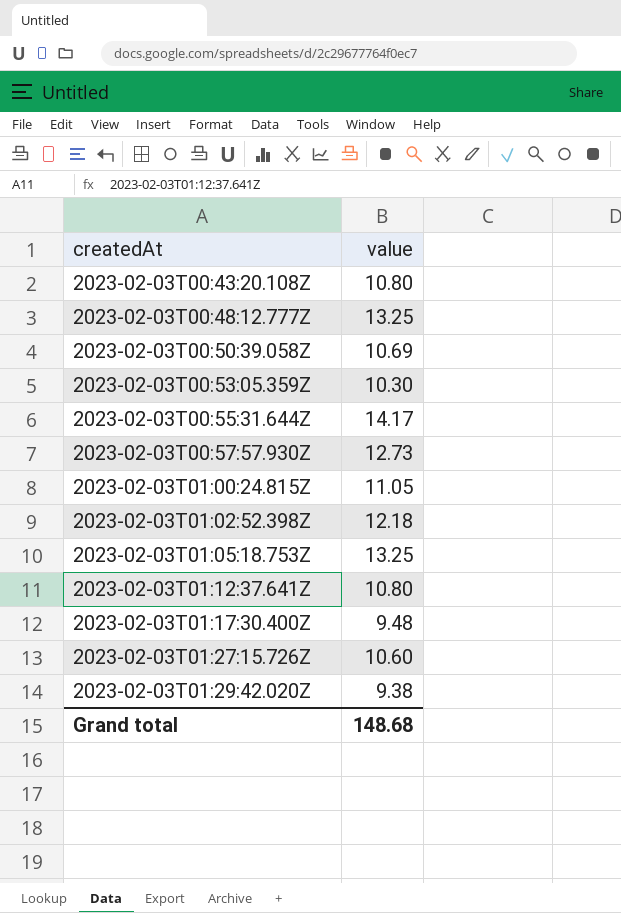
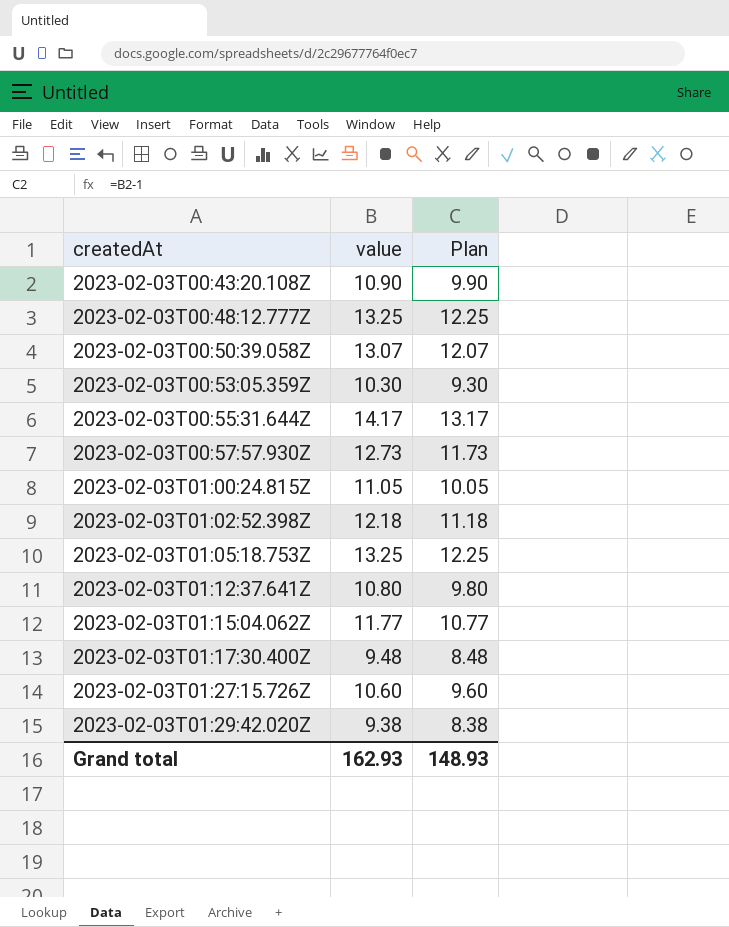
column Plan | formula: none -> [value] - 1
2023-02-03T00:43:20.108Z | value: 10.80 -> 10.90
2023-02-03T00:50:39.058Z | value: 10.69 -> 13.07
row 2023-02-03T01:15:04.062Z: none -> 11.77 | 10.77
Grand total | value: 148.68 -> 162.93

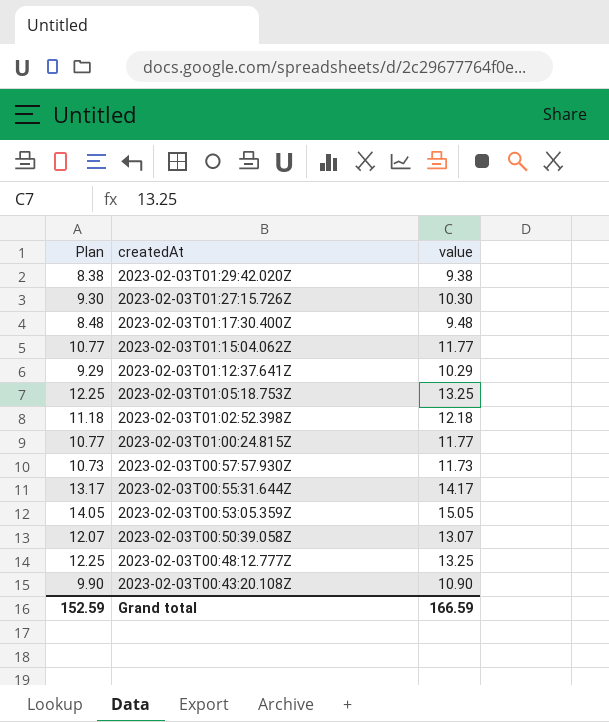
row order: createdAt ascending -> createdAt descending
column Plan | position: 3 -> 1
2023-02-03T01:27:15.726Z | Plan: 9.60 -> 9.30
2023-02-03T01:27:15.726Z | value: 10.60 -> 10.30
2023-02-03T01:12:37.641Z | Plan: 9.80 -> 9.29
2023-02-03T01:12:37.641Z | value: 10.80 -> 10.29
2023-02-03T01:00:24.815Z | Plan: 10.05 -> 10.77
2023-02-03T01:00:24.815Z | value: 11.05 -> 11.77
2023-02-03T00:57:57.930Z | Plan: 11.73 -> 10.73
2023-02-03T00:57:57.930Z | value: 12.73 -> 11.73
2023-02-03T00:53:05.359Z | Plan: 9.30 -> 14.05
2023-02-03T00:53:05.359Z | value: 10.30 -> 15.05
Grand total | Plan: 148.93 -> 152.59
Grand total | value: 162.93 -> 166.59

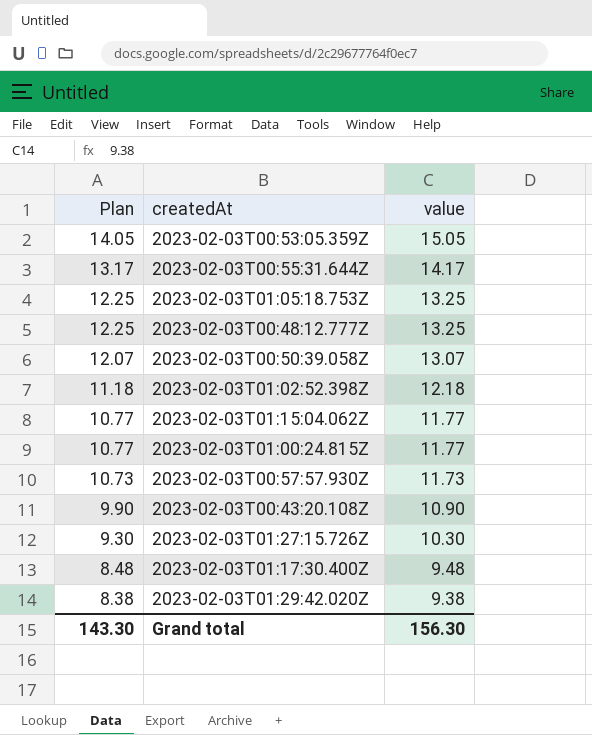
row order: createdAt descending -> Plan descending
row 2023-02-03T01:12:37.641Z: 9.29 | 10.29 -> none
Grand total | Plan: 152.59 -> 143.30
Grand total | value: 166.59 -> 156.30

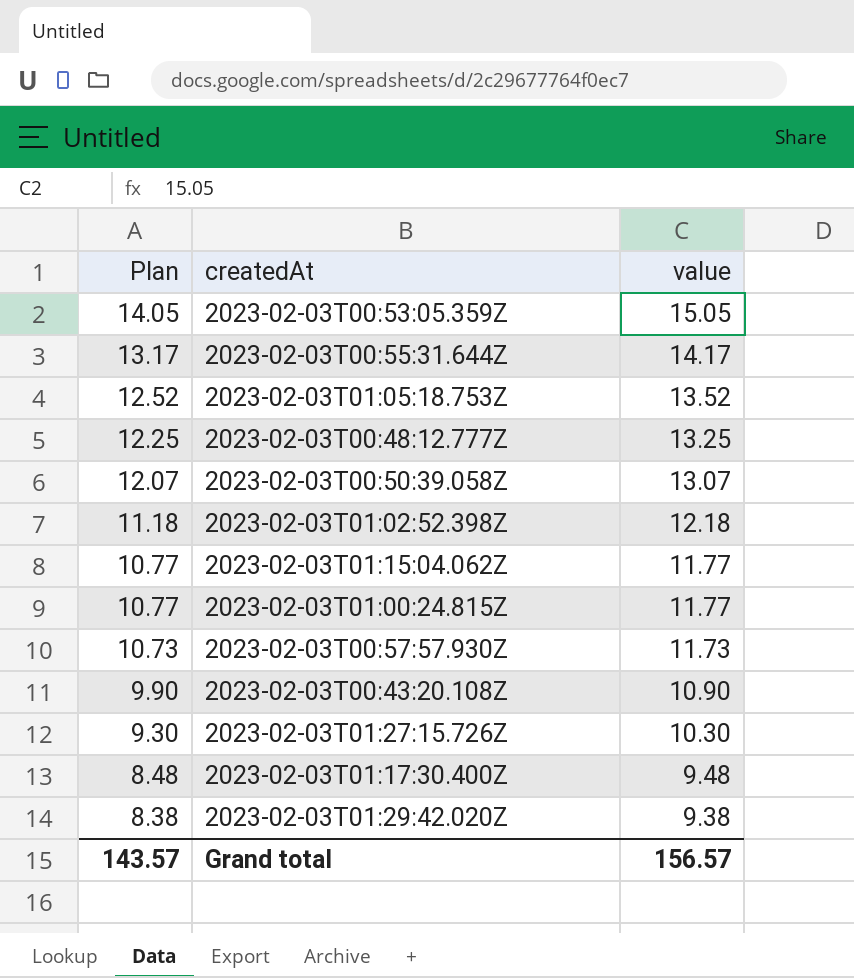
2023-02-03T01:05:18.753Z | Plan: 12.25 -> 12.52
2023-02-03T01:05:18.753Z | value: 13.25 -> 13.52
Grand total | Plan: 143.30 -> 143.57
Grand total | value: 156.30 -> 156.57

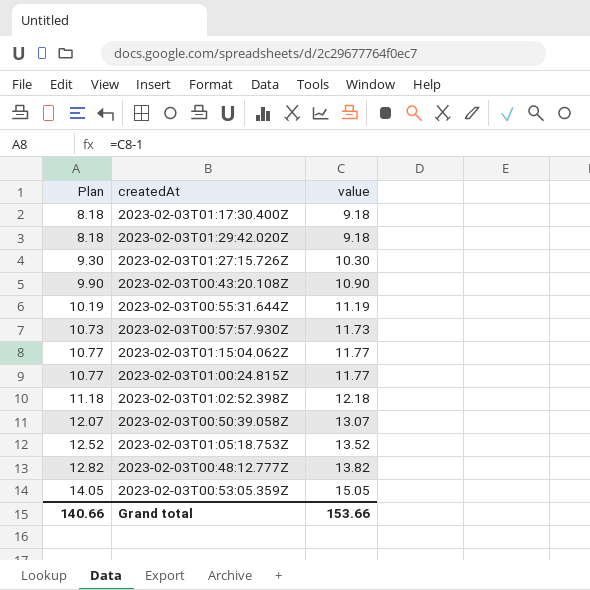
row order: Plan descending -> Plan ascending
2023-02-03T01:17:30.400Z | Plan: 8.48 -> 8.18
2023-02-03T01:17:30.400Z | value: 9.48 -> 9.18
2023-02-03T01:29:42.020Z | Plan: 8.38 -> 8.18
2023-02-03T01:29:42.020Z | value: 9.38 -> 9.18
2023-02-03T00:55:31.644Z | Plan: 13.17 -> 10.19
2023-02-03T00:55:31.644Z | value: 14.17 -> 11.19
2023-02-03T00:48:12.777Z | Plan: 12.25 -> 12.82
2023-02-03T00:48:12.777Z | value: 13.25 -> 13.82
Grand total | Plan: 143.57 -> 140.66
Grand total | value: 156.57 -> 153.66

